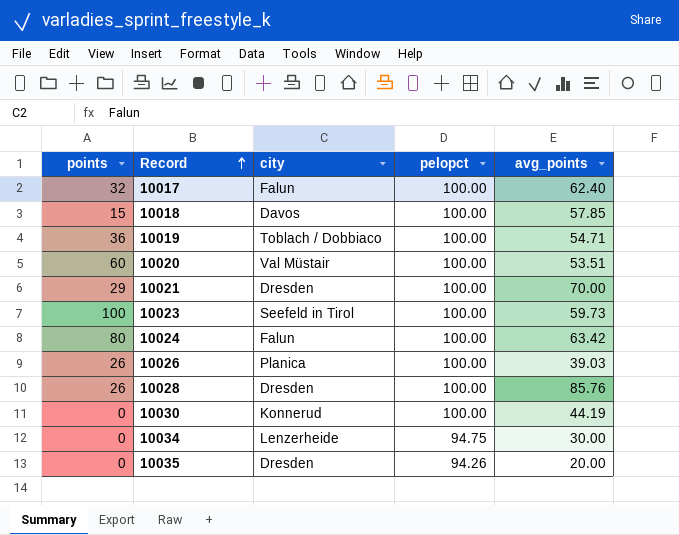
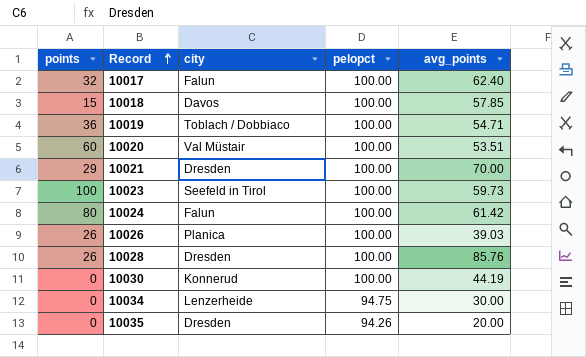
10024 | avg_points: 63.42 -> 61.42

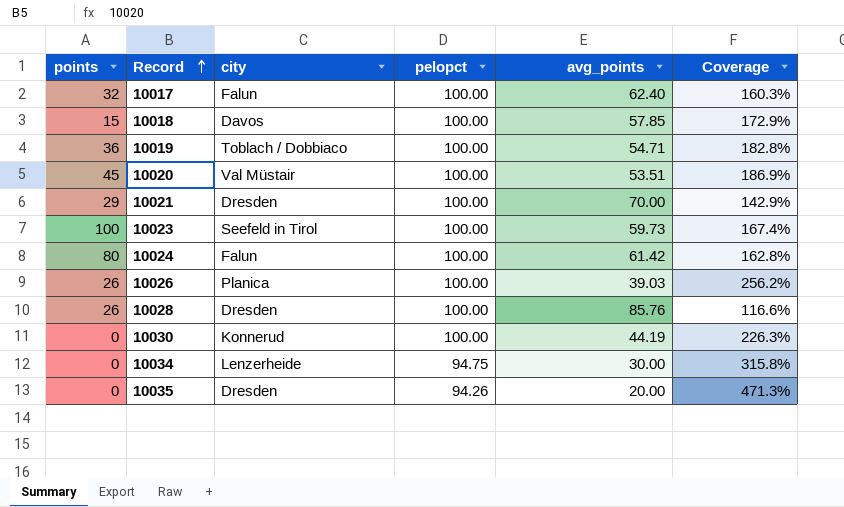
column Coverage | formula: none -> [pelopct] / [avg_points]
10020 | points: 60 -> 45

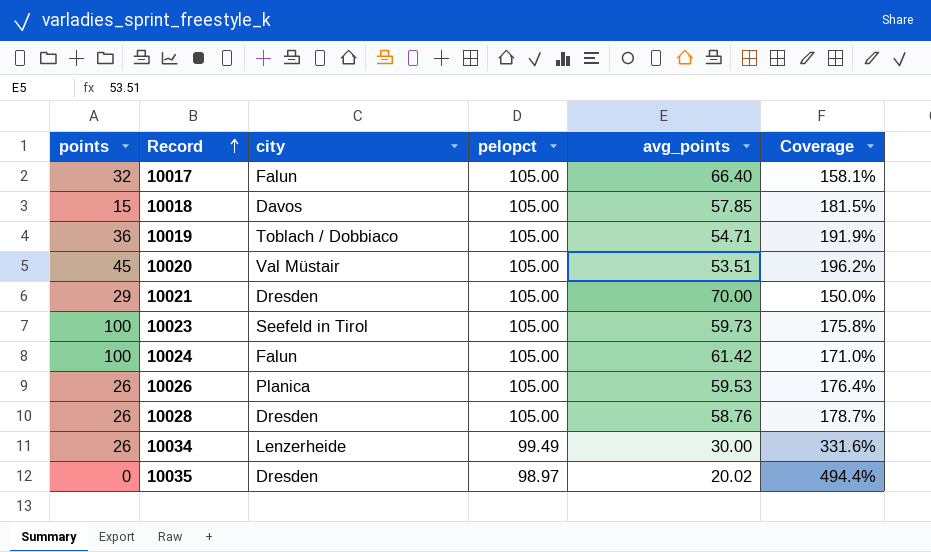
row 10030: 0 | Konnerud | 100.00 | 44.19 | 226.3% -> none
10017 | pelopct: 100.00 -> 105.00
10017 | avg_points: 62.40 -> 66.40
10017 | Coverage: 160.3% -> 158.1%
10018 | pelopct: 100.00 -> 105.00
10018 | Coverage: 172.9% -> 181.5%
10019 | pelopct: 100.00 -> 105.00
10019 | Coverage: 182.8% -> 191.9%
10020 | pelopct: 100.00 -> 105.00
10020 | Coverage: 186.9% -> 196.2%
10021 | pelopct: 100.00 -> 105.00
10021 | Coverage: 142.9% -> 150.0%
10023 | pelopct: 100.00 -> 105.00
10023 | Coverage: 167.4% -> 175.8%
10024 | points: 80 -> 100
10024 | pelopct: 100.00 -> 105.00
10024 | Coverage: 162.8% -> 171.0%
10026 | pelopct: 100.00 -> 105.00
10026 | avg_points: 39.03 -> 59.53
10026 | Coverage: 256.2% -> 176.4%
10028 | pelopct: 100.00 -> 105.00
10028 | avg_points: 85.76 -> 58.76
10028 | Coverage: 116.6% -> 178.7%
10034 | points: 0 -> 26
10034 | pelopct: 94.75 -> 99.49
10034 | Coverage: 315.8% -> 331.6%
10035 | pelopct: 94.26 -> 98.97
10035 | avg_points: 20.00 -> 20.02
10035 | Coverage: 471.3% -> 494.4%

